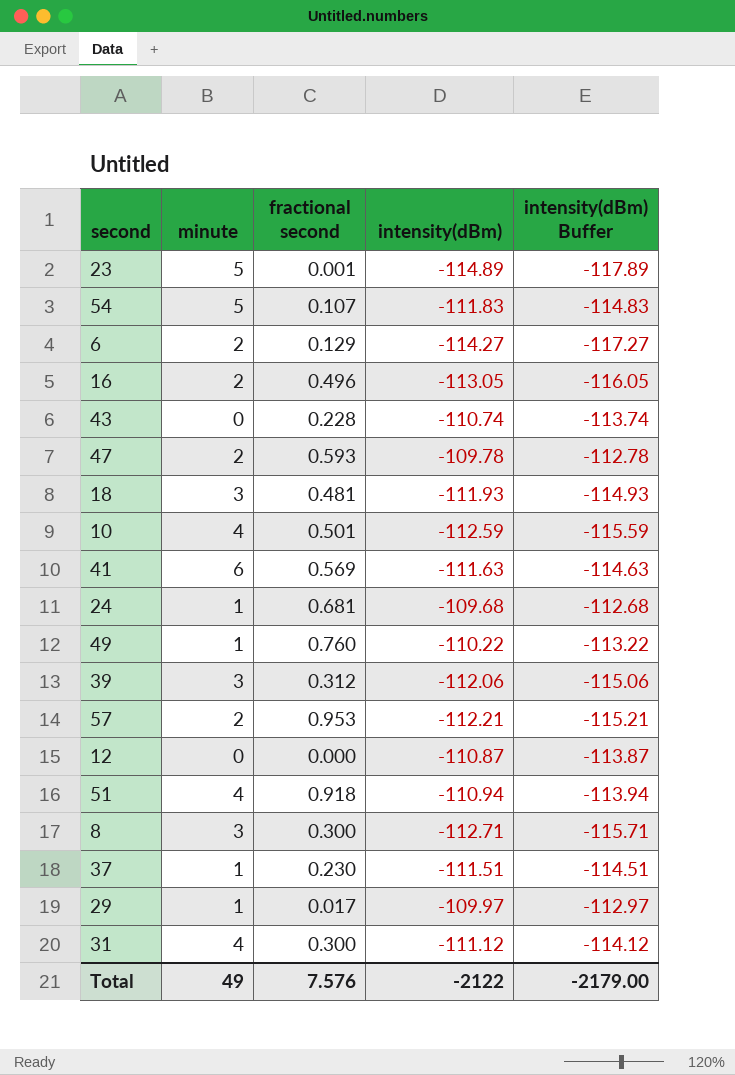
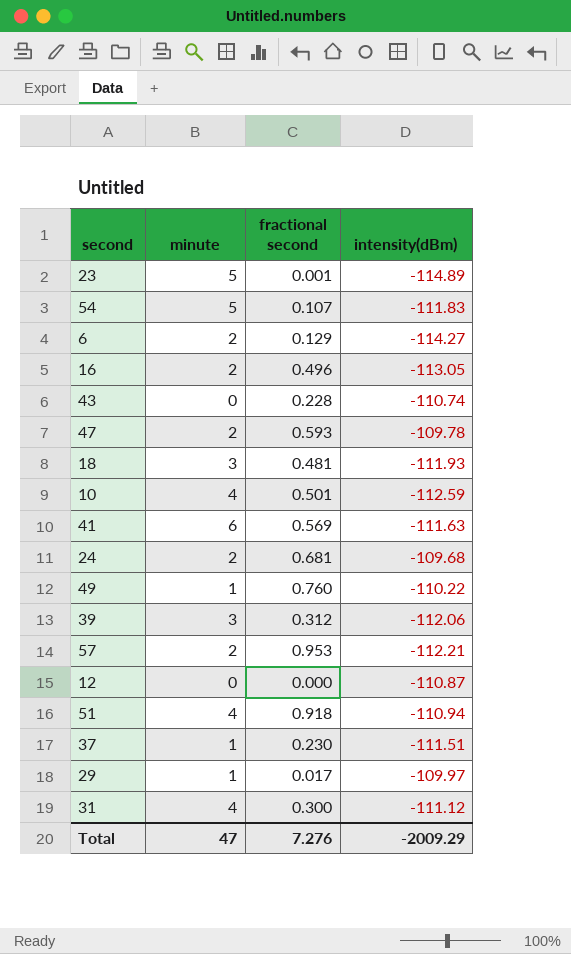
column intensity(dBm) Buffer | formula: [intensity(dBm)] - 3 -> none
row 8: 3 | 0.300 | -112.71 | -115.71 -> none
24 | minute: 1 -> 2
Total | minute: 49 -> 47
Total | fractional second: 7.576 -> 7.276
Total | intensity(dBm): -2122 -> -2009.29

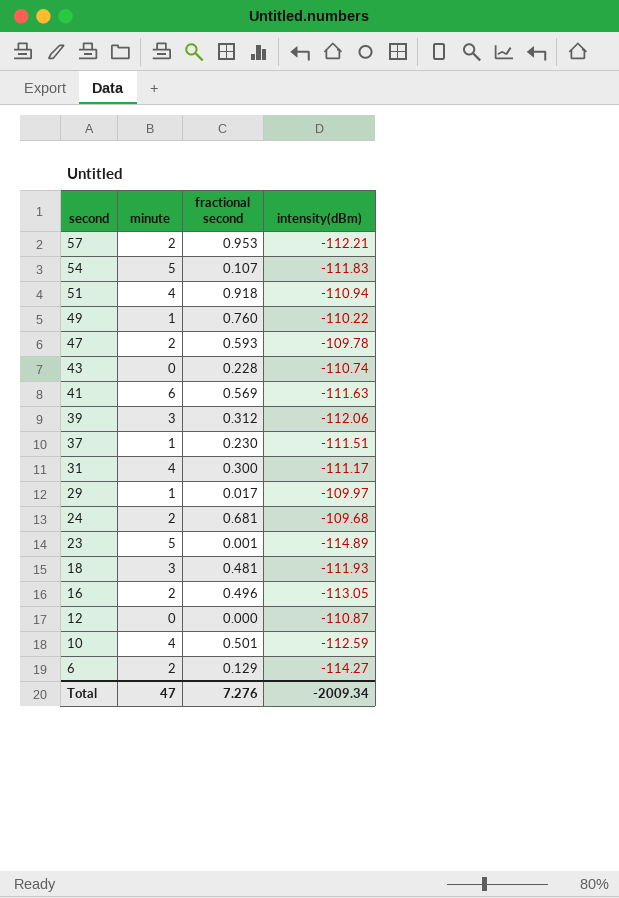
row order: none -> second descending
31 | intensity(dBm): -111.12 -> -111.17
Total | intensity(dBm): -2009.29 -> -2009.34

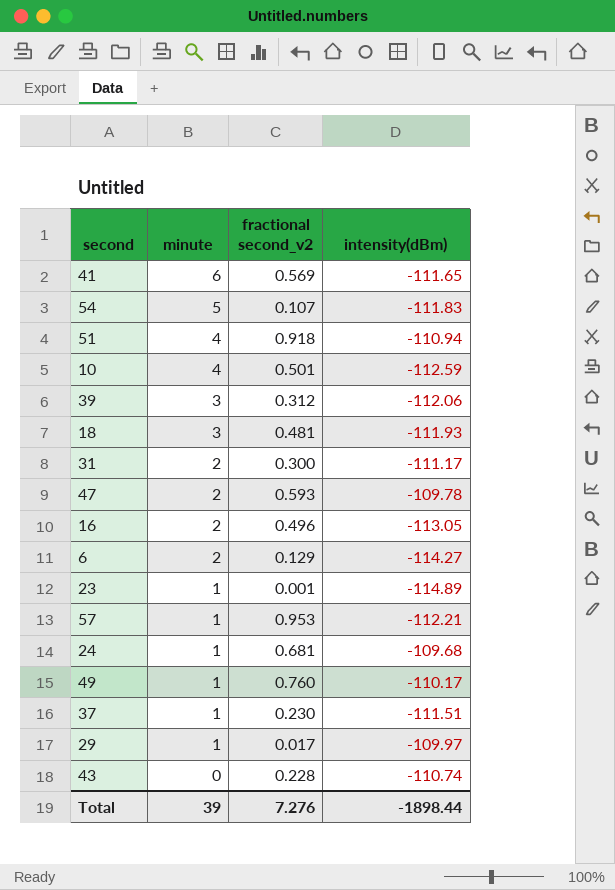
row order: second descending -> minute descending
column name: fractional second -> fractional second_v2
row 12: 0 | 0.000 | -110.87 -> none
41 | intensity(dBm): -111.63 -> -111.65
31 | minute: 4 -> 2
23 | minute: 5 -> 1
57 | minute: 2 -> 1
24 | minute: 2 -> 1
49 | intensity(dBm): -110.22 -> -110.17
Total | minute: 47 -> 39
Total | intensity(dBm): -2009.34 -> -1898.44

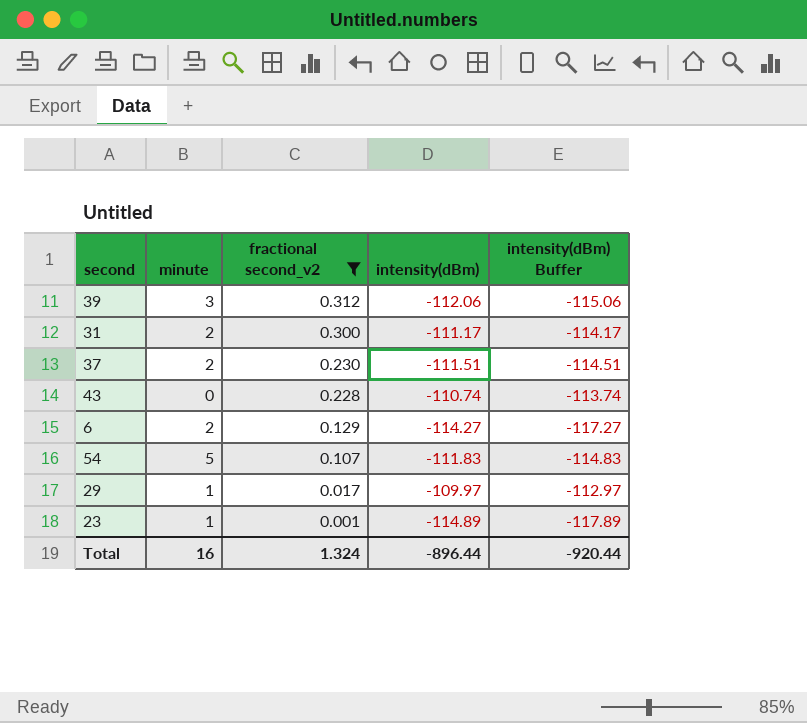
filter: none -> fractional second_v2 <= 0.312
row order: minute descending -> fractional second_v2 descending
column intensity(dBm) Buffer | formula: none -> [intensity(dBm)] - 3
37 | minute: 1 -> 2
Total | minute: 39 -> 16
Total | fractional second_v2: 7.276 -> 1.324
Total | intensity(dBm): -1898.44 -> -896.44

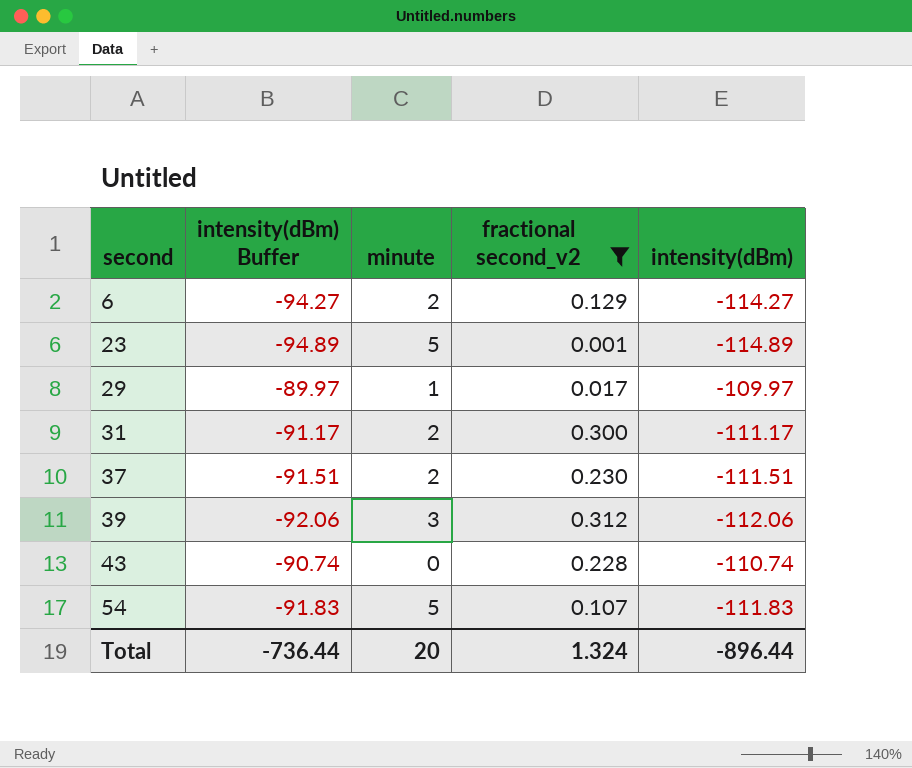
row order: fractional second_v2 descending -> second ascending
column intensity(dBm) Buffer | formula: [intensity(dBm)] - 3 -> [intensity(dBm)] + 20
column intensity(dBm) Buffer | position: 5 -> 2
23 | minute: 1 -> 5
Total | intensity(dBm) Buffer: -920.44 -> -736.44
Total | minute: 16 -> 20

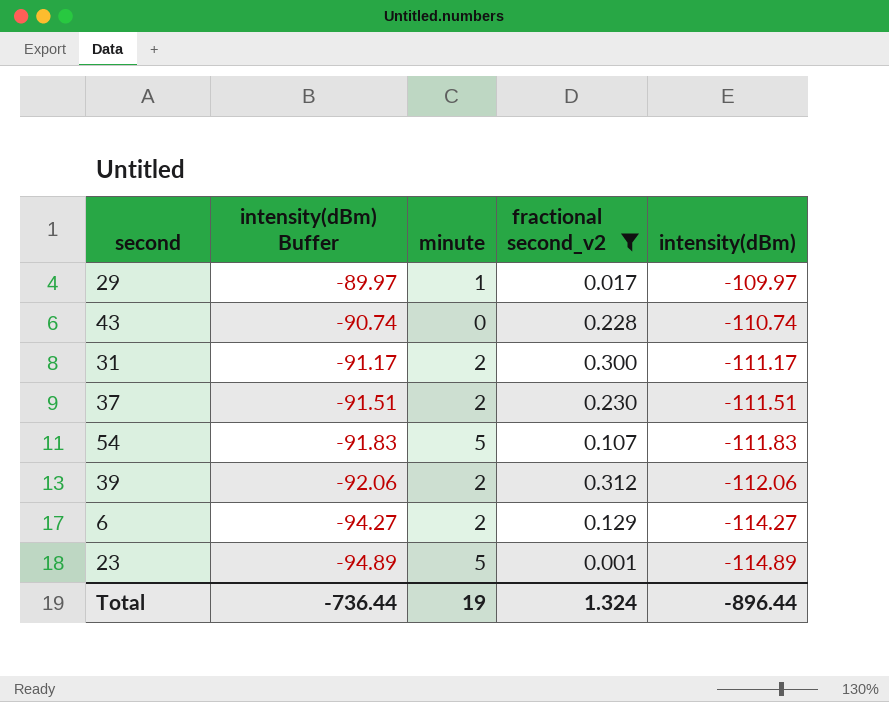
row order: second ascending -> intensity(dBm) Buffer descending
39 | minute: 3 -> 2
Total | minute: 20 -> 19

